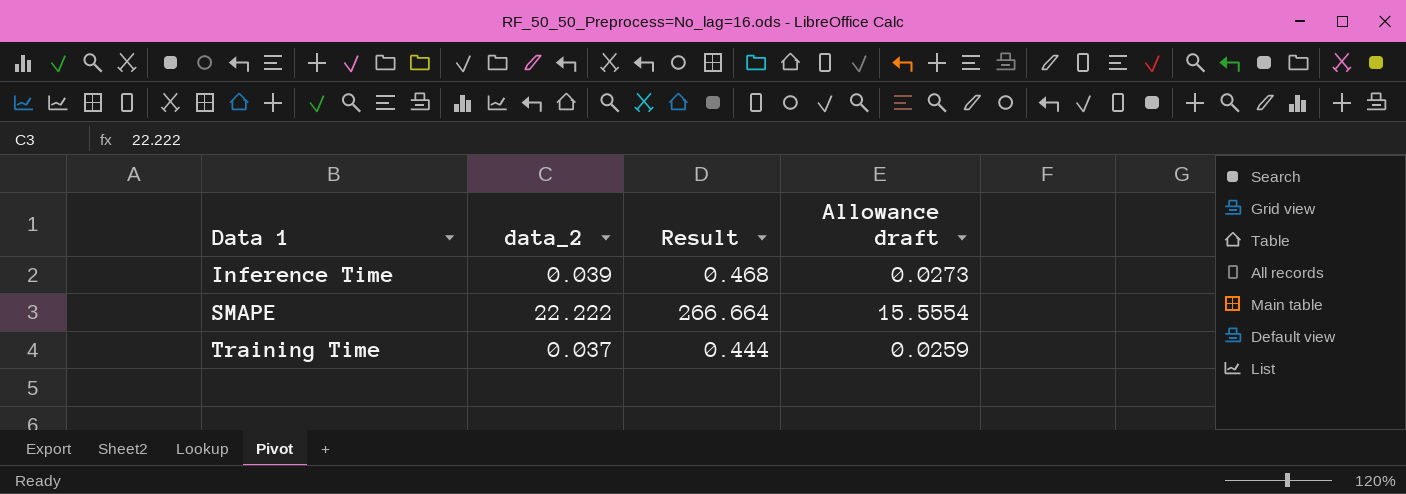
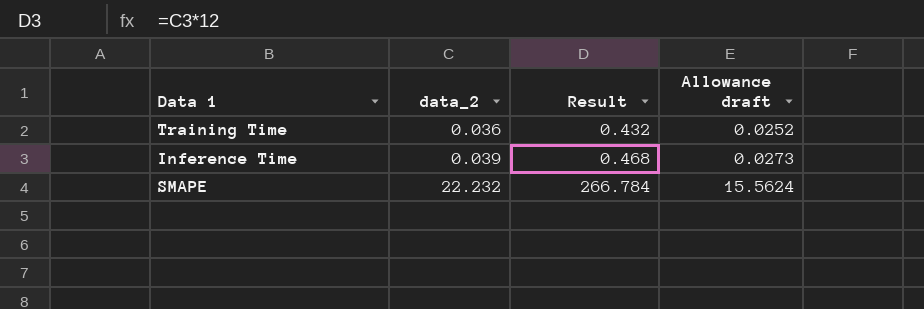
row order: Data 1 ascending -> data_2 ascending
Training Time | data_2: 0.037 -> 0.036
Training Time | Result: 0.444 -> 0.432
Training Time | Allowance draft: 0.0259 -> 0.0252
SMAPE | data_2: 22.222 -> 22.232
SMAPE | Result: 266.664 -> 266.784
SMAPE | Allowance draft: 15.5554 -> 15.5624

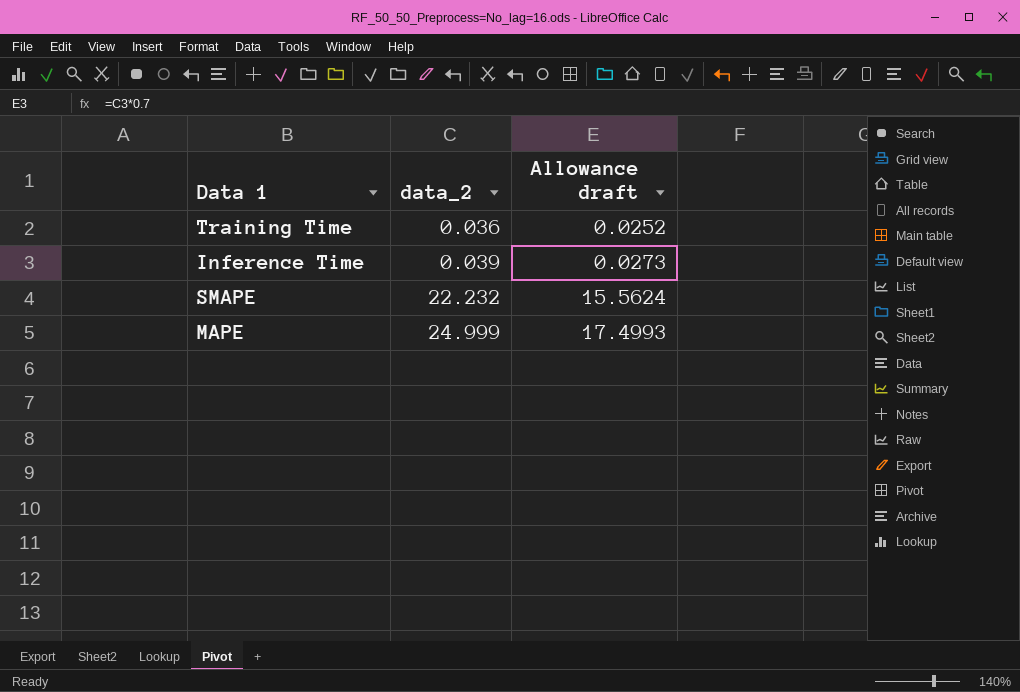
column Result | formula: [data_2] * 12 -> none
row MAPE: none -> 24.999 | 17.4993

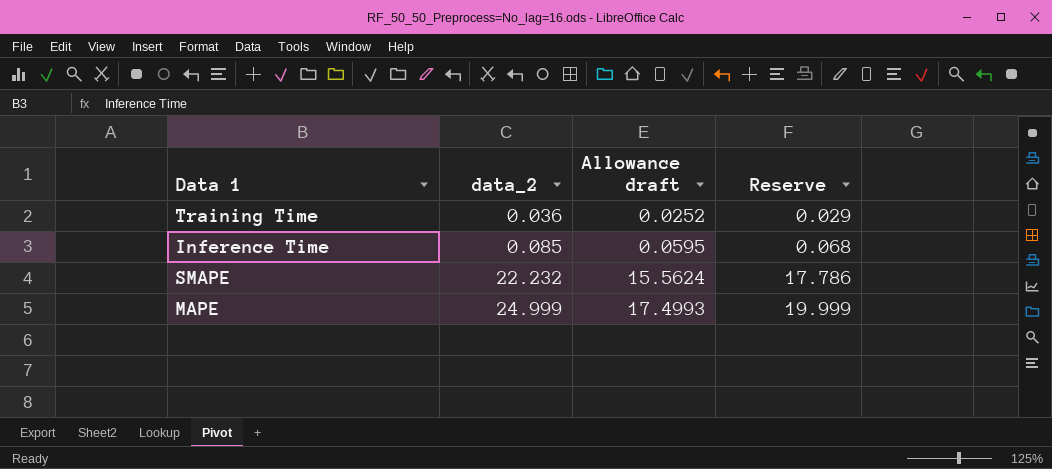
column Reserve | formula: none -> [data_2] * 0.8
Inference Time | data_2: 0.039 -> 0.085
Inference Time | Allowance draft: 0.0273 -> 0.0595

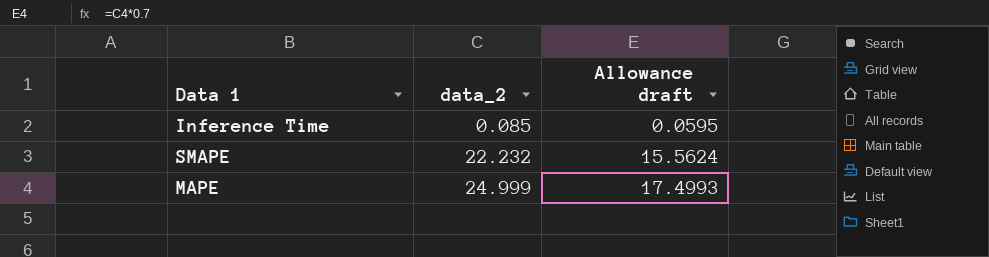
column Reserve | formula: [data_2] * 0.8 -> none
row Training Time: 0.036 | 0.0252 | 0.029 -> none

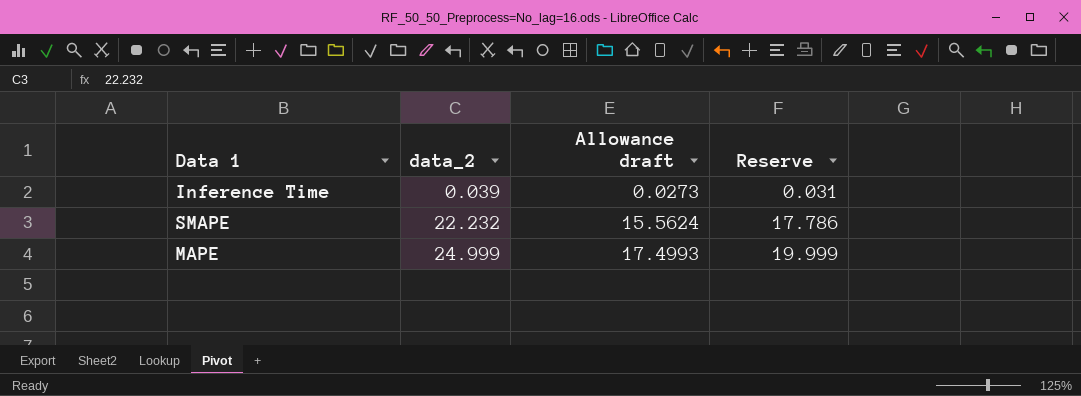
column Reserve | formula: none -> [data_2] * 0.8
Inference Time | data_2: 0.085 -> 0.039
Inference Time | Allowance draft: 0.0595 -> 0.0273

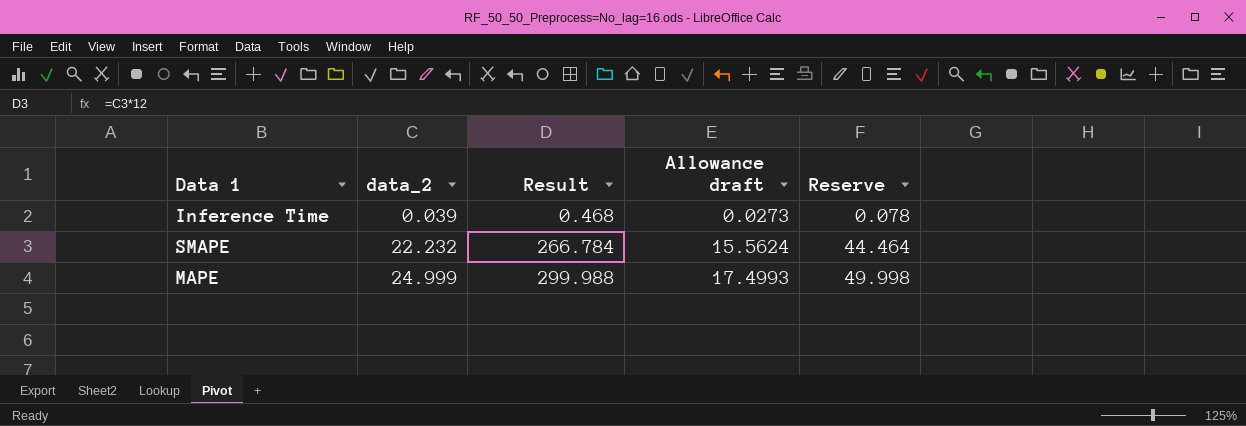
column Result | formula: none -> [data_2] * 12
column Reserve | formula: [data_2] * 0.8 -> [data_2] * 2

